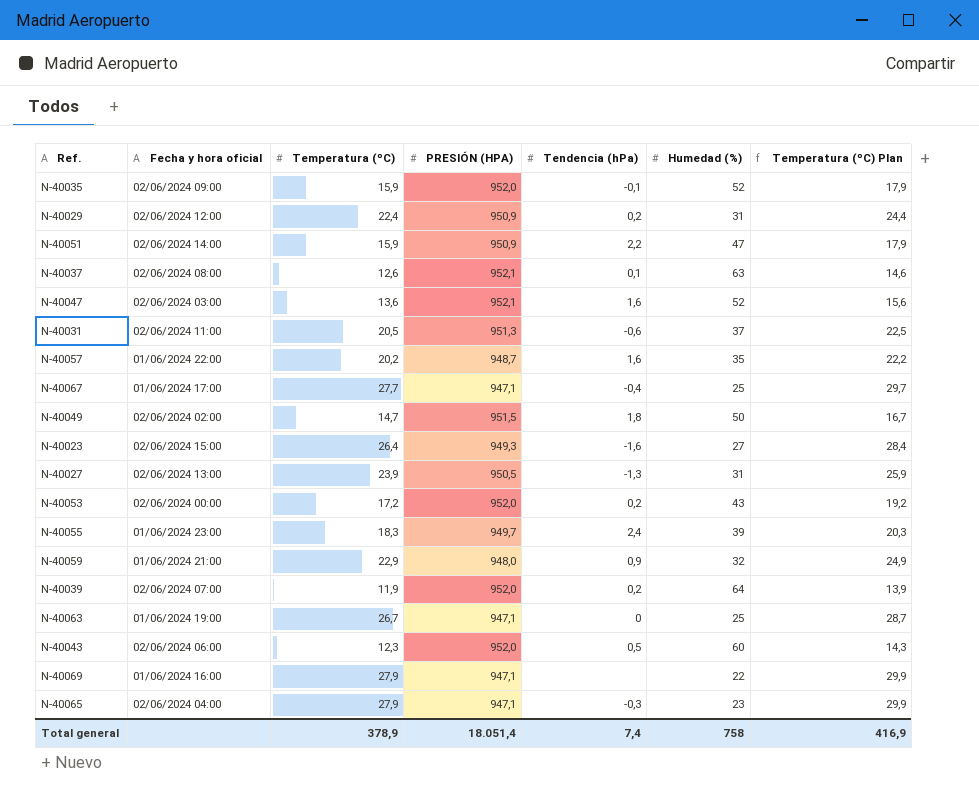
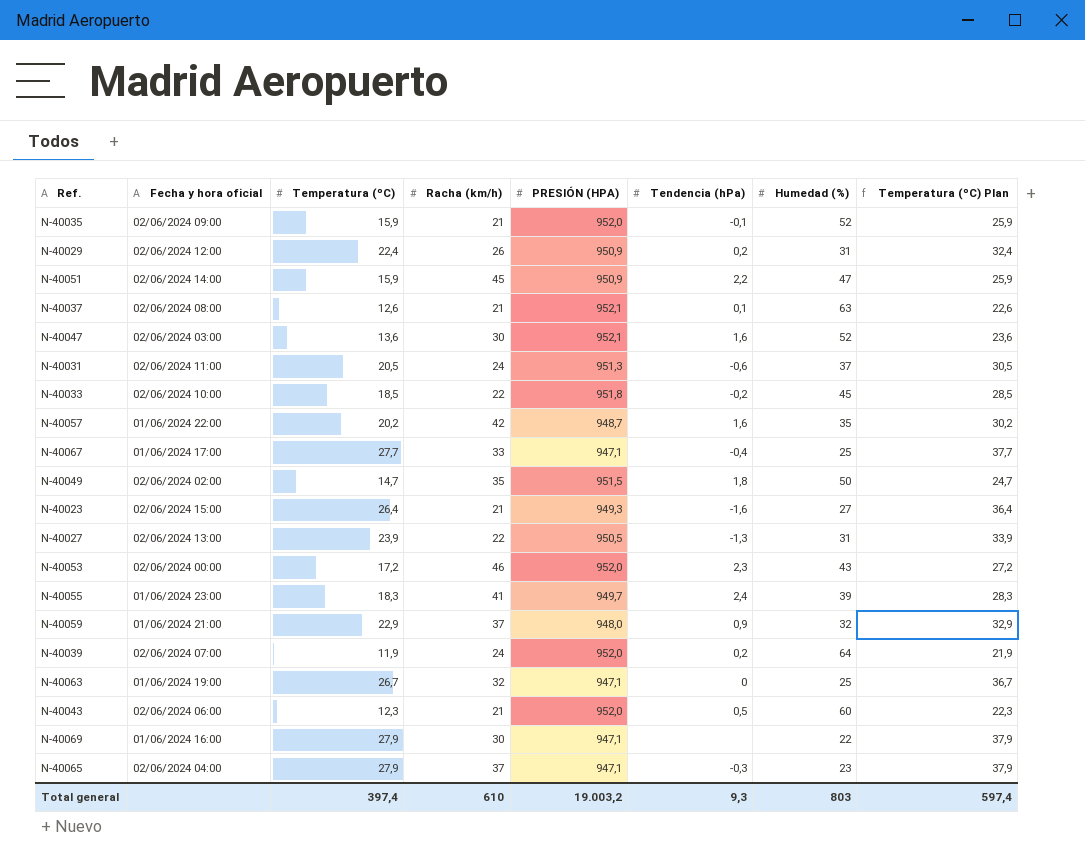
column Racha (km/h) | position: none -> 4
column Temperatura (ºC) Plan | formula: [Temperatura (ºC)] + 2 -> [Temperatura (ºC)] + 10
row N-40033: none -> 02/06/2024 10:00 | 18,5 | 22 | 951,8 | -0,2 | 45 | 28,5
N-40053 | Tendencia (hPa): 0,2 -> 2,3
Total general | Temperatura (ºC): 378,9 -> 397,4
Total general | PRESIÓN (HPA): 18.051,4 -> 19.003,2
Total general | Tendencia (hPa): 7,4 -> 9,3
Total general | Humedad (%): 758 -> 803
Total general | Temperatura (ºC) Plan: 416,9 -> 597,4

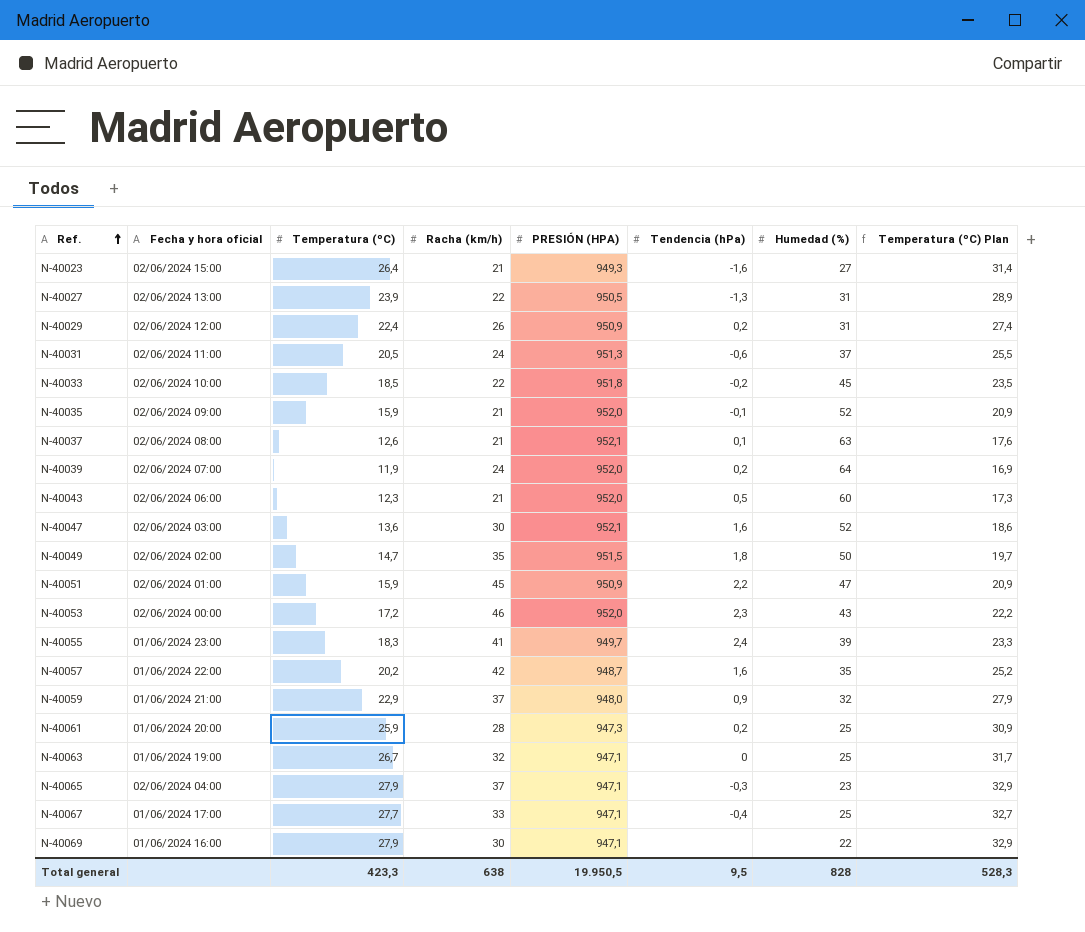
row order: none -> Ref. ascending
column Temperatura (ºC) Plan | formula: [Temperatura (ºC)] + 10 -> [Temperatura (ºC)] + 5
N-40051 | Fecha y hora oficial: 02/06/2024 14:00 -> 02/06/2024 01:00
row N-40061: none -> 01/06/2024 20:00 | 25,9 | 28 | 947,3 | 0,2 | 25 | 30,9
Total general | Temperatura (ºC): 397,4 -> 423,3
Total general | Racha (km/h): 610 -> 638
Total general | PRESIÓN (HPA): 19.003,2 -> 19.950,5
Total general | Tendencia (hPa): 9,3 -> 9,5
Total general | Humedad (%): 803 -> 828
Total general | Temperatura (ºC) Plan: 597,4 -> 528,3

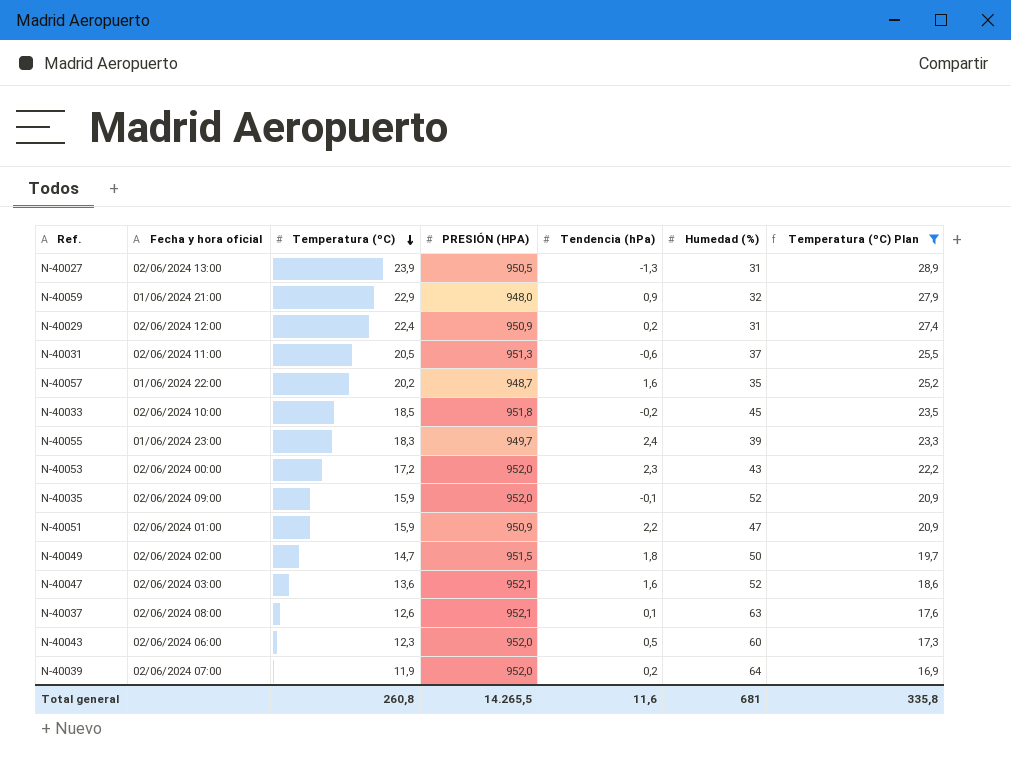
filter: none -> Temperatura (ºC) Plan <= 28,9
row order: Ref. ascending -> Temperatura (ºC) descending
column Racha (km/h) | position: 4 -> none
Total general | Temperatura (ºC): 423,3 -> 260,8
Total general | PRESIÓN (HPA): 19.950,5 -> 14.265,5
Total general | Tendencia (hPa): 9,5 -> 11,6
Total general | Humedad (%): 828 -> 681
Total general | Temperatura (ºC) Plan: 528,3 -> 335,8

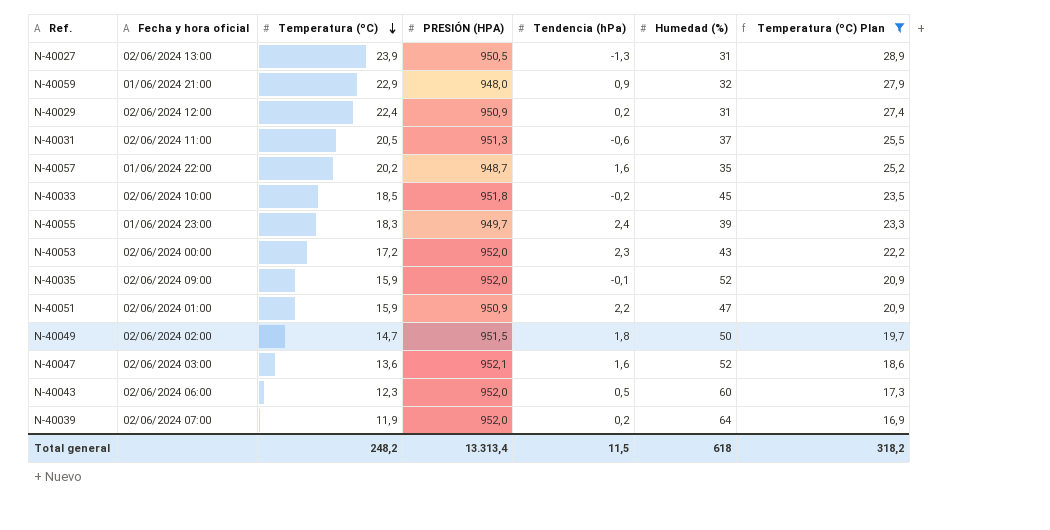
row N-40037: 02/06/2024 08:00 | 12,6 | 952,1 | 0,1 | 63 | 17,6 -> none
Total general | Temperatura (ºC): 260,8 -> 248,2
Total general | PRESIÓN (HPA): 14.265,5 -> 13.313,4
Total general | Tendencia (hPa): 11,6 -> 11,5
Total general | Humedad (%): 681 -> 618
Total general | Temperatura (ºC) Plan: 335,8 -> 318,2

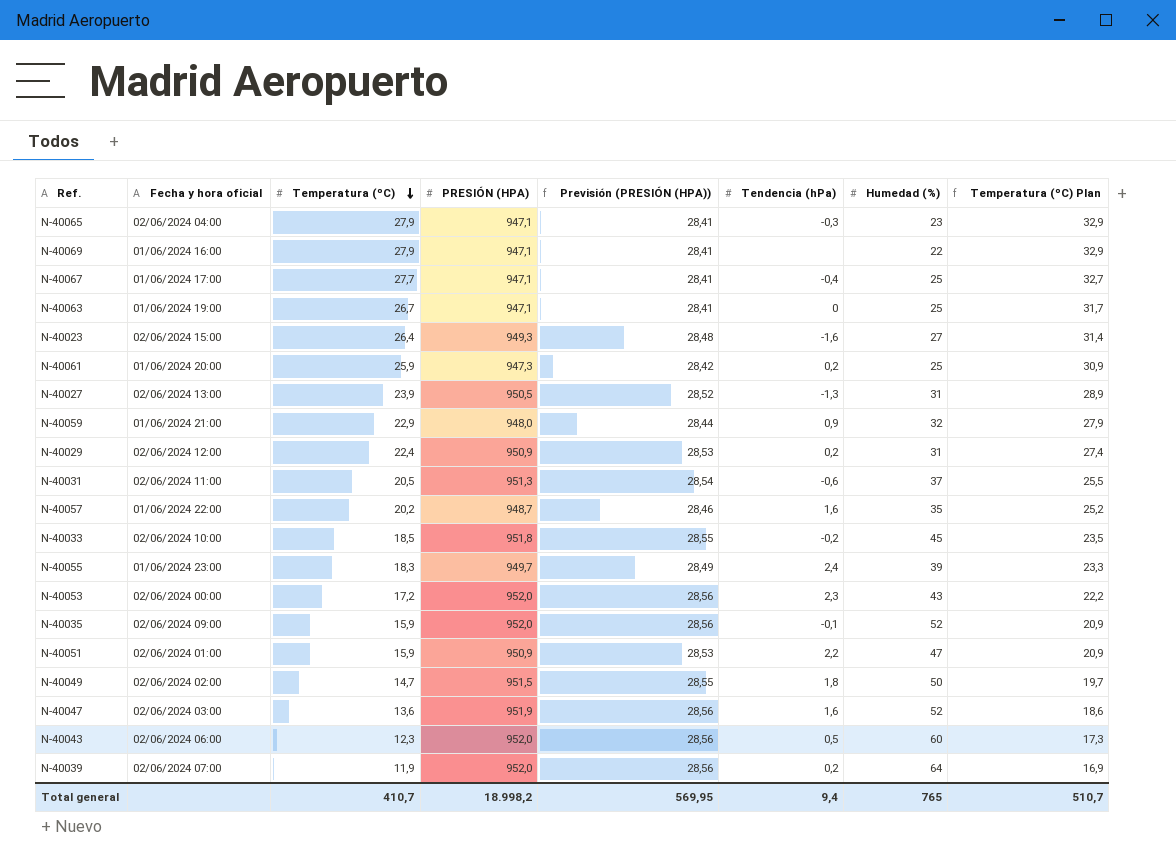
filter: Temperatura (ºC) Plan <= 28,9 -> none
column Previsión (PRESIÓN (HPA)) | formula: none -> [PRESIÓN (HPA)] * 0,03
N-40047 | PRESIÓN (HPA): 952,1 -> 951,9
Total general | Temperatura (ºC): 248,2 -> 410,7
Total general | PRESIÓN (HPA): 13.313,4 -> 18.998,2
Total general | Tendencia (hPa): 11,5 -> 9,4
Total general | Humedad (%): 618 -> 765
Total general | Temperatura (ºC) Plan: 318,2 -> 510,7

